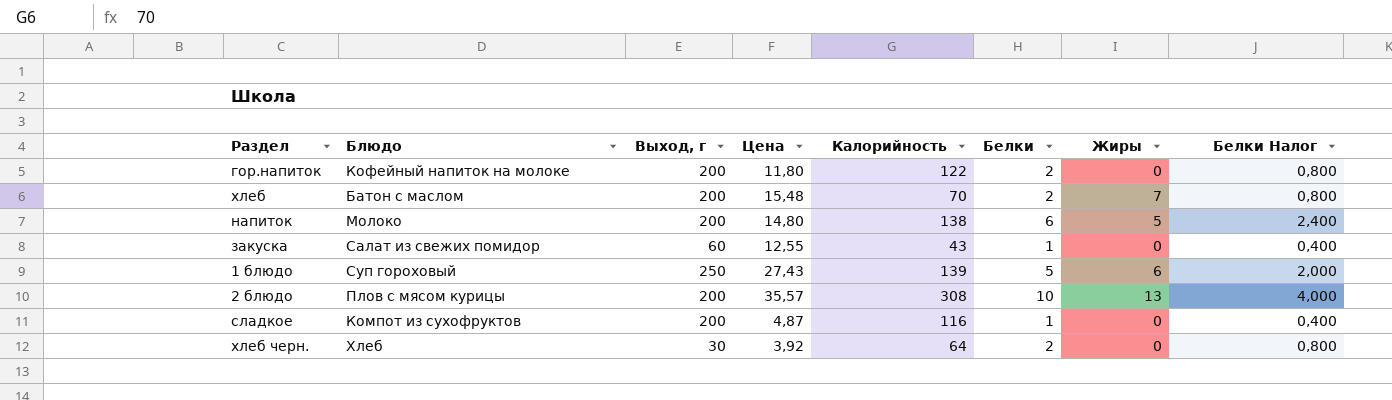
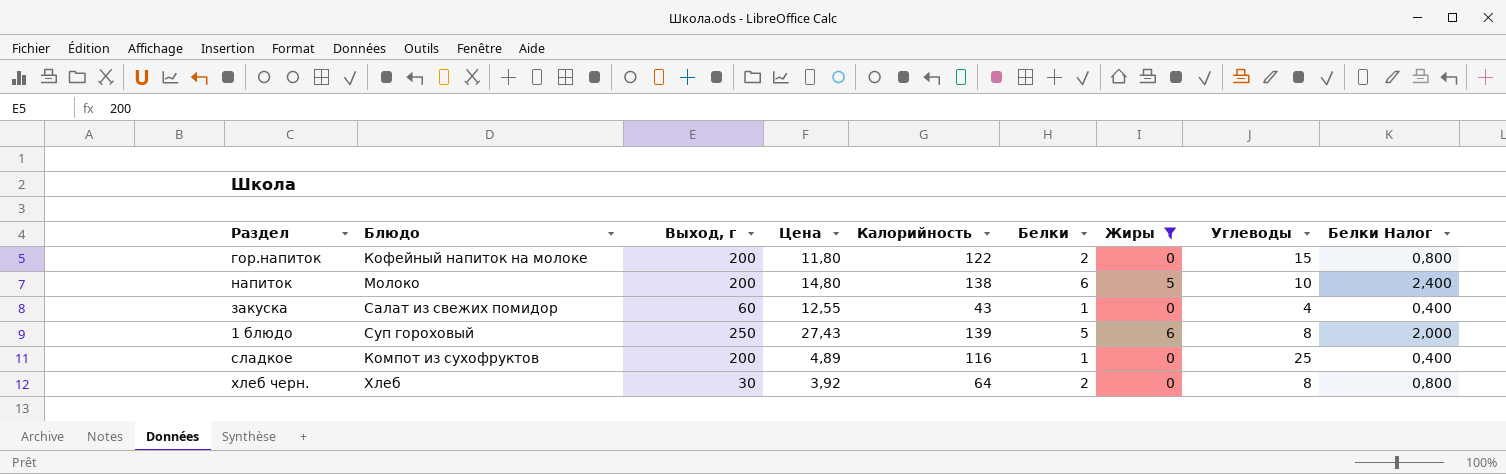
filter: none -> Жиры <= 6
column Углеводы | position: none -> 8
сладкое | Цена: 4,87 -> 4,89

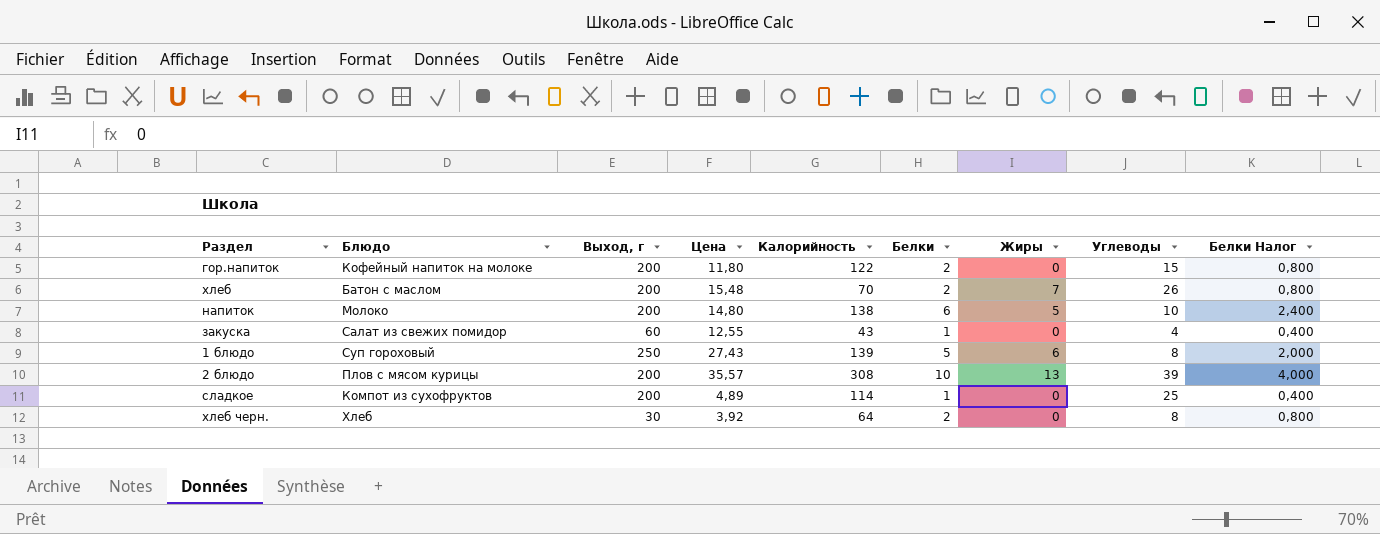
filter: Жиры <= 6 -> none
сладкое | Калорийность: 116 -> 114

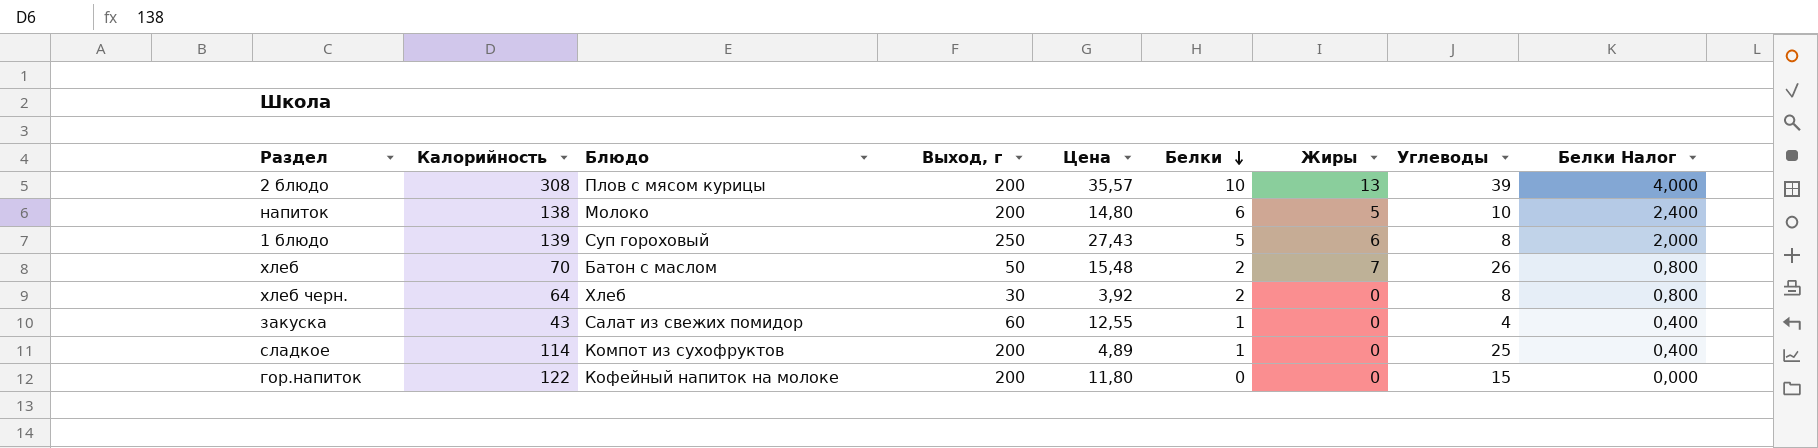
row order: none -> Белки descending
column Калорийность | position: 5 -> 2
хлеб | Выход, г: 200 -> 50
гор.напиток | Белки: 2 -> 0
гор.напиток | Белки Налог: 0,800 -> 0,000

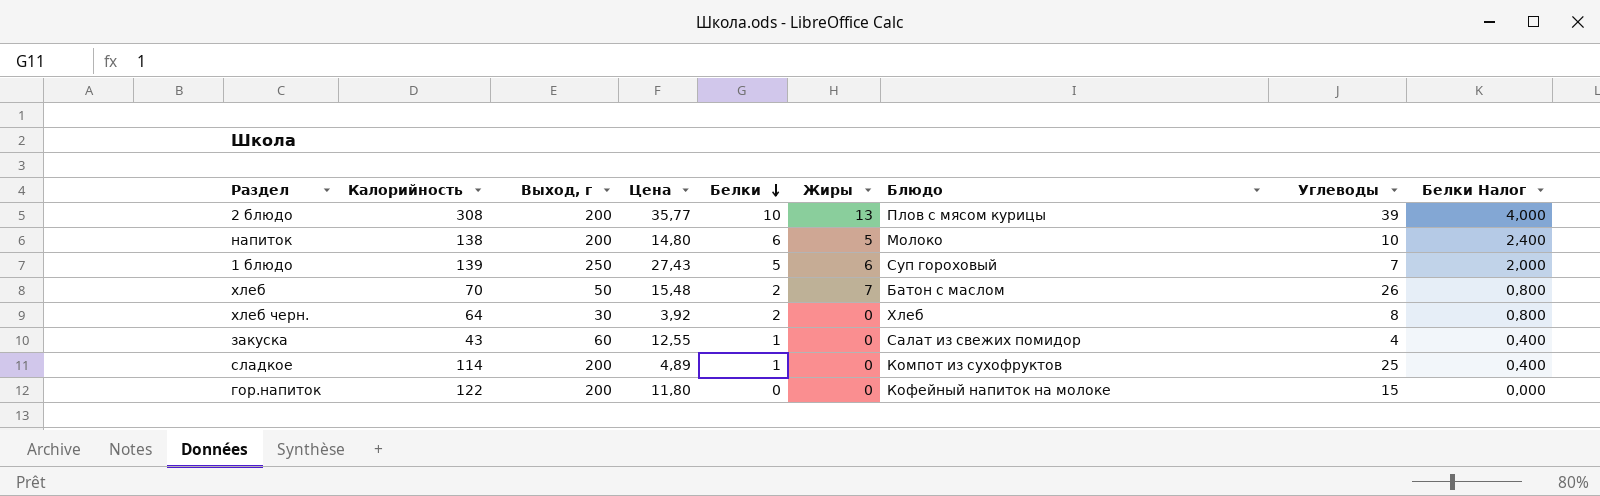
column Блюдо | position: 3 -> 7
2 блюдо | Цена: 35,57 -> 35,77
1 блюдо | Углеводы: 8 -> 7

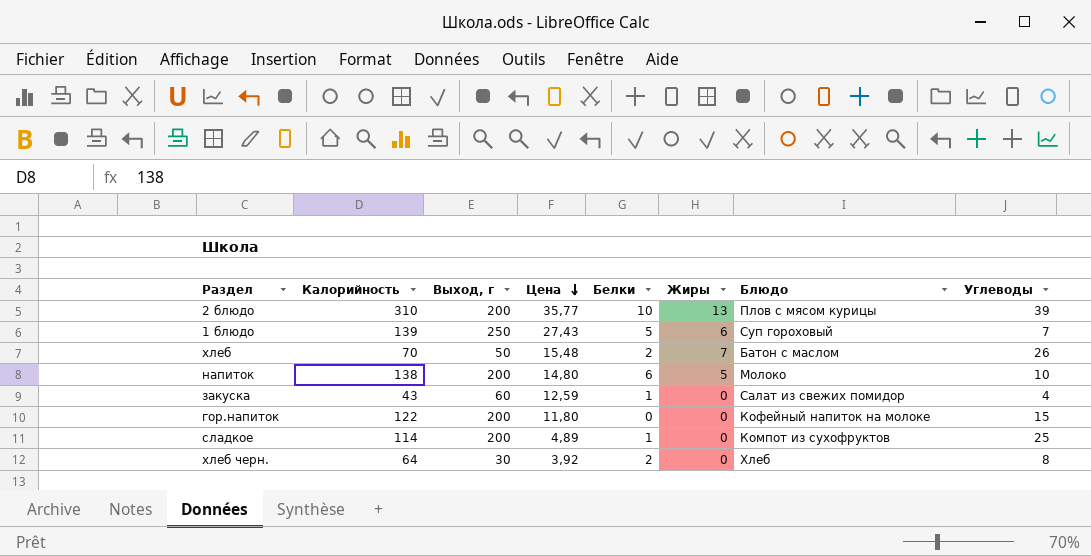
row order: Белки descending -> Цена descending
column Белки Налог | formula: [Белки] * 0,4 -> none
2 блюдо | Калорийность: 308 -> 310
закуска | Цена: 12,55 -> 12,59

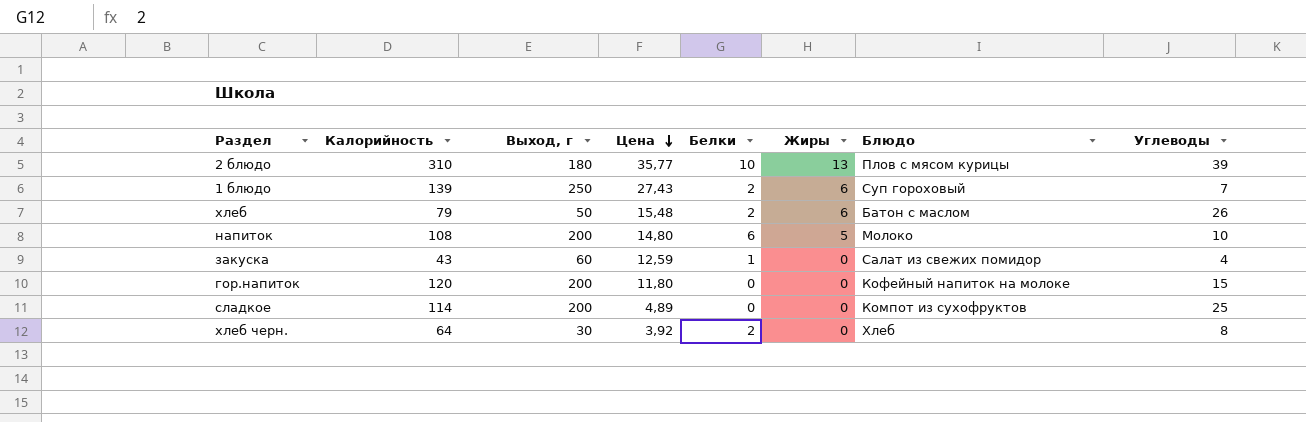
2 блюдо | Выход, г: 200 -> 180
1 блюдо | Белки: 5 -> 2
хлеб | Калорийность: 70 -> 79
хлеб | Жиры: 7 -> 6
напиток | Калорийность: 138 -> 108
гор.напиток | Калорийность: 122 -> 120
сладкое | Белки: 1 -> 0

